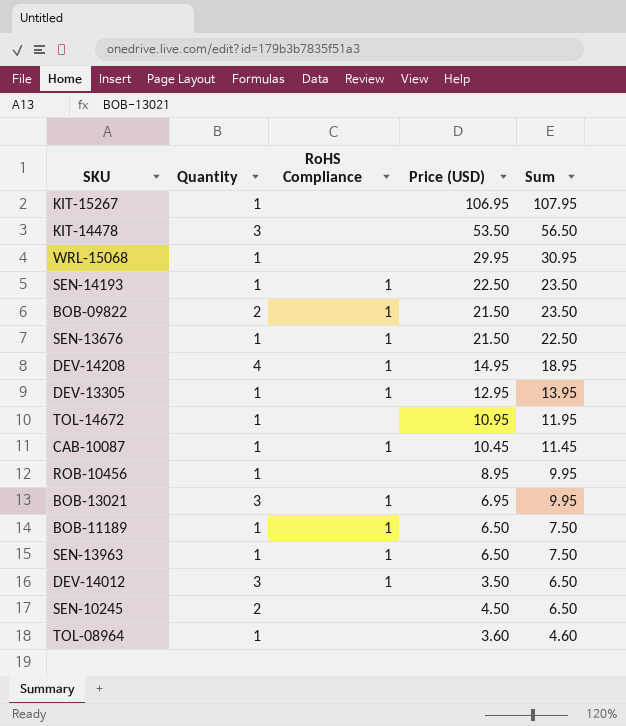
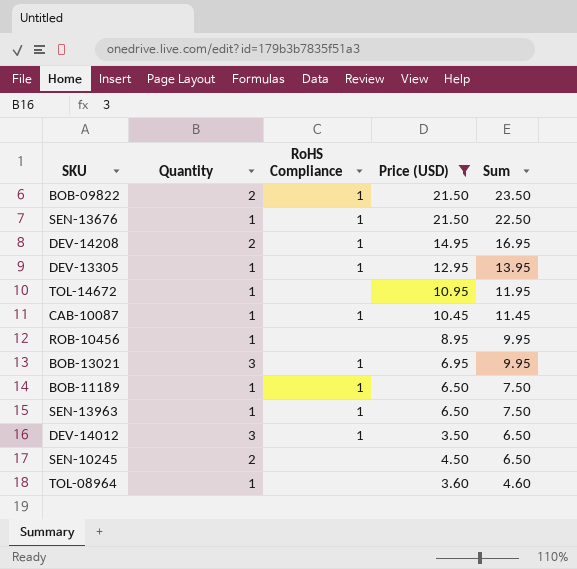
filter: none -> Price (USD) <= 21.50
DEV-14208 | Quantity: 4 -> 2
DEV-14208 | Sum: 18.95 -> 16.95

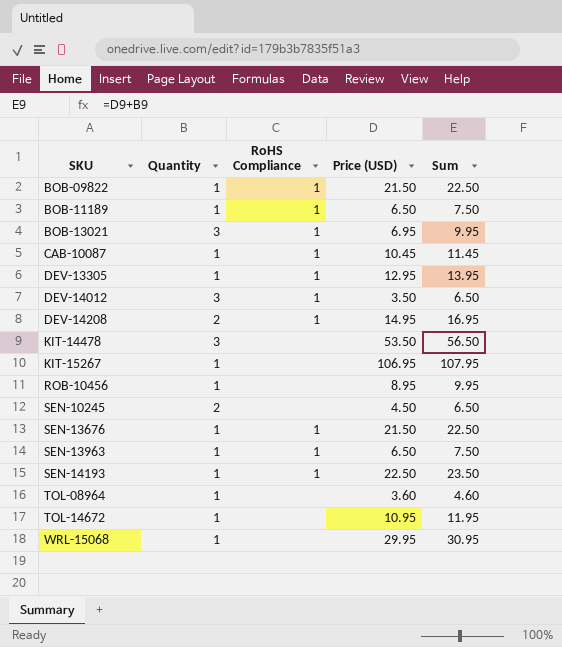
filter: Price (USD) <= 21.50 -> none
row order: Sum descending -> SKU ascending
BOB-09822 | Quantity: 2 -> 1
BOB-09822 | Sum: 23.50 -> 22.50

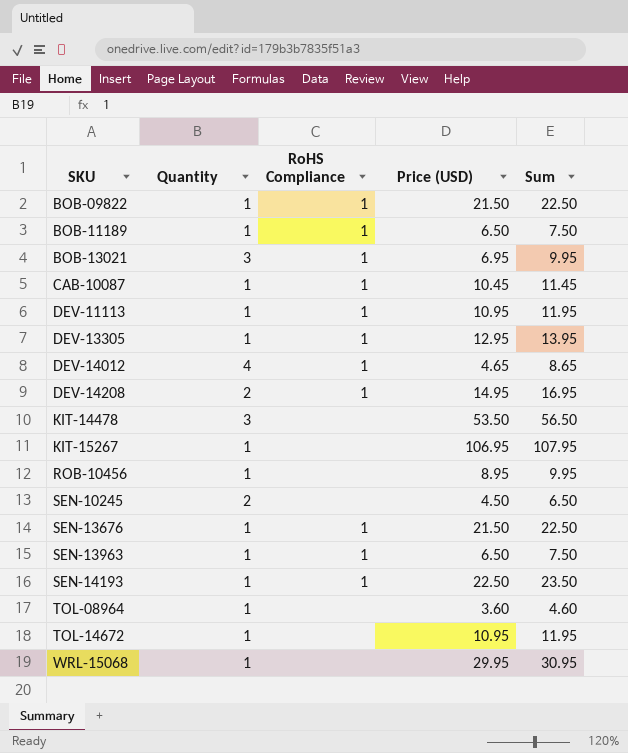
row DEV-11113: none -> 1 | 1 | 10.95 | 11.95
DEV-14012 | Quantity: 3 -> 4
DEV-14012 | Price (USD): 3.50 -> 4.65
DEV-14012 | Sum: 6.50 -> 8.65

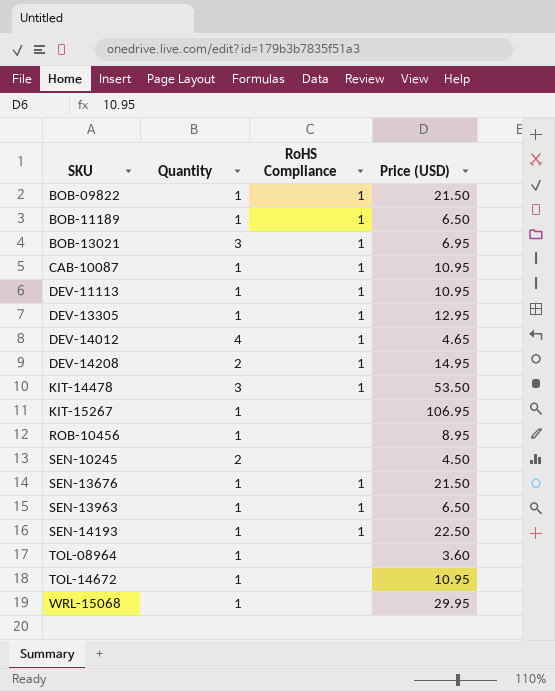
column Sum | formula: [Quantity] + [Price (USD)] -> none
CAB-10087 | Price (USD): 10.45 -> 10.95
KIT-14478 | RoHS Compliance: none -> 1

